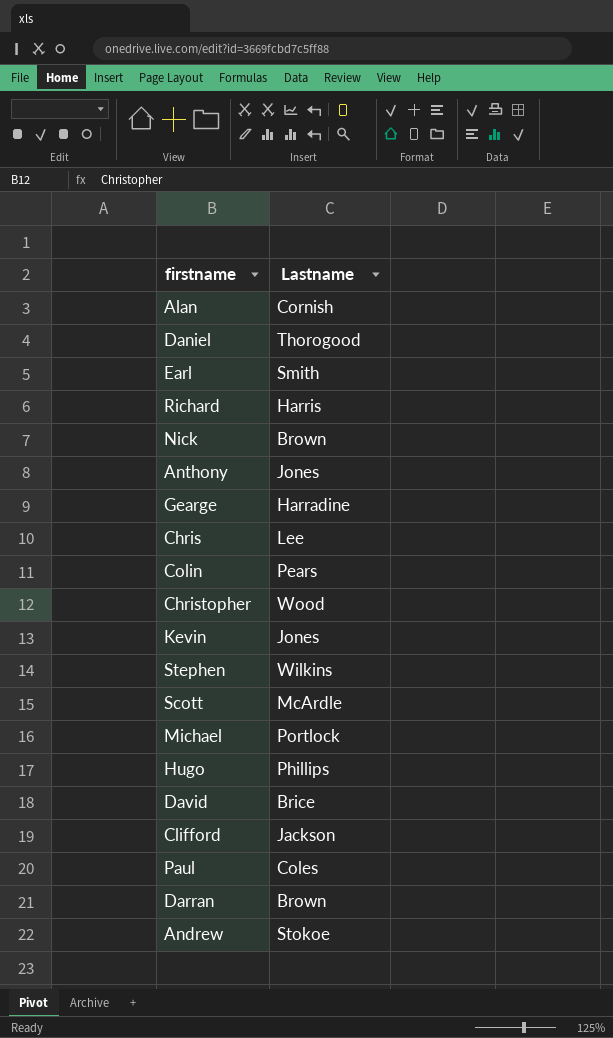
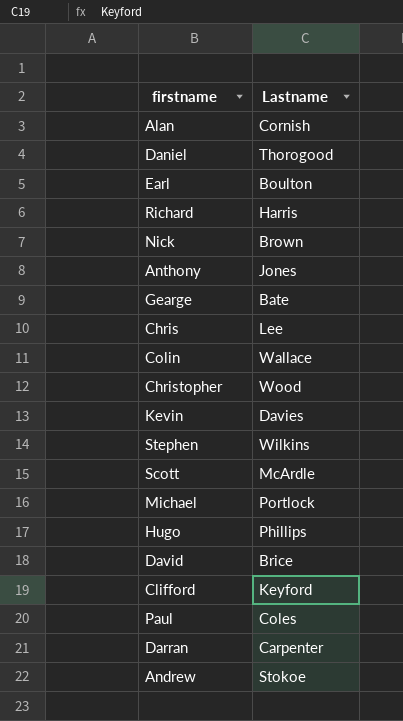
Earl | Lastname: Smith -> Boulton
Gearge | Lastname: Harradine -> Bate
Colin | Lastname: Pears -> Wallace
Kevin | Lastname: Jones -> Davies
Clifford | Lastname: Jackson -> Keyford
Darran | Lastname: Brown -> Carpenter

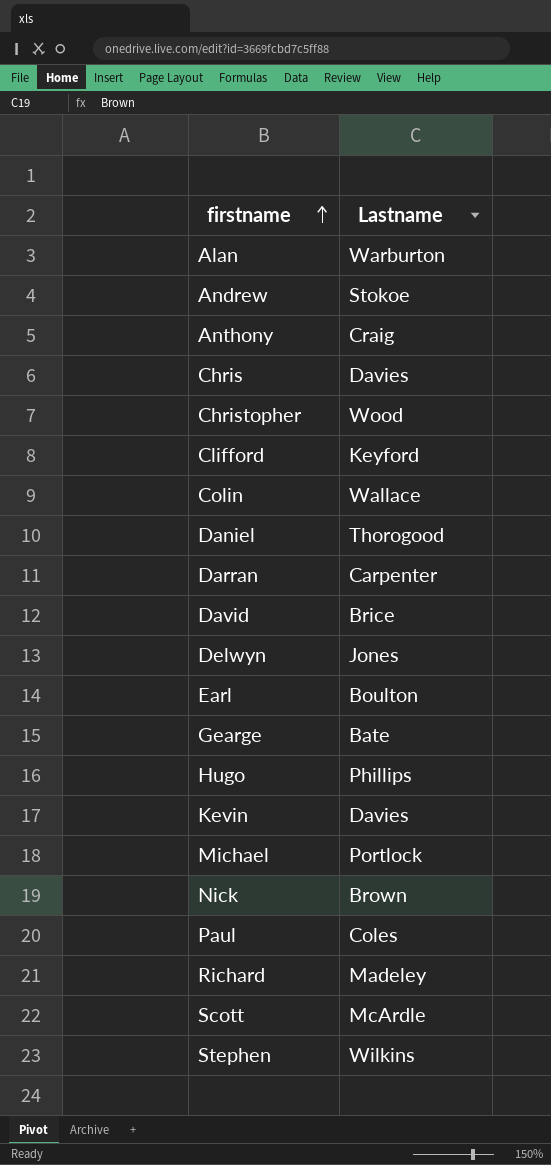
row order: none -> firstname ascending
Alan | Lastname: Cornish -> Warburton
Anthony | Lastname: Jones -> Craig
Chris | Lastname: Lee -> Davies
row Delwyn: none -> Jones
Richard | Lastname: Harris -> Madeley

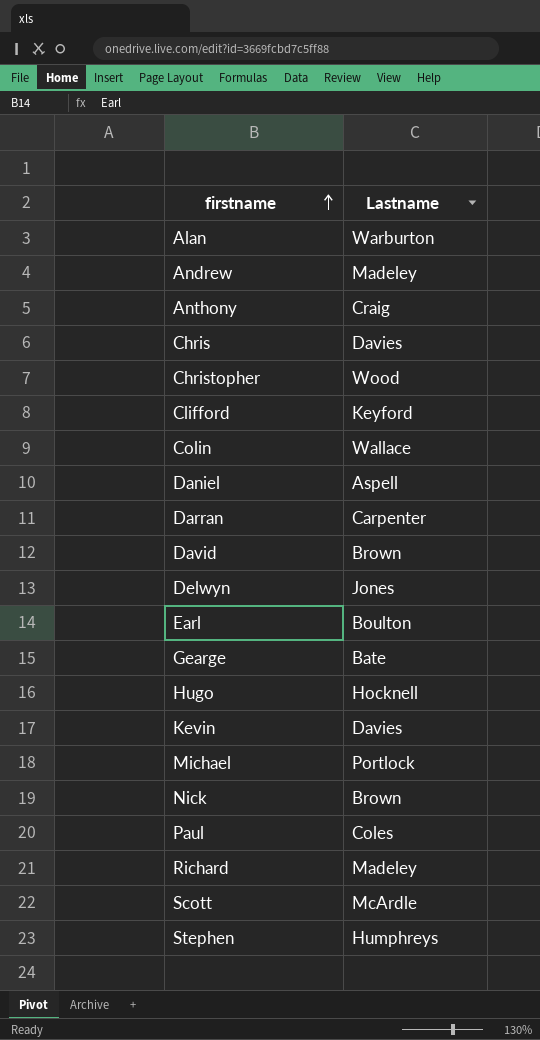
Andrew | Lastname: Stokoe -> Madeley
Daniel | Lastname: Thorogood -> Aspell
David | Lastname: Brice -> Brown
Hugo | Lastname: Phillips -> Hocknell
Stephen | Lastname: Wilkins -> Humphreys

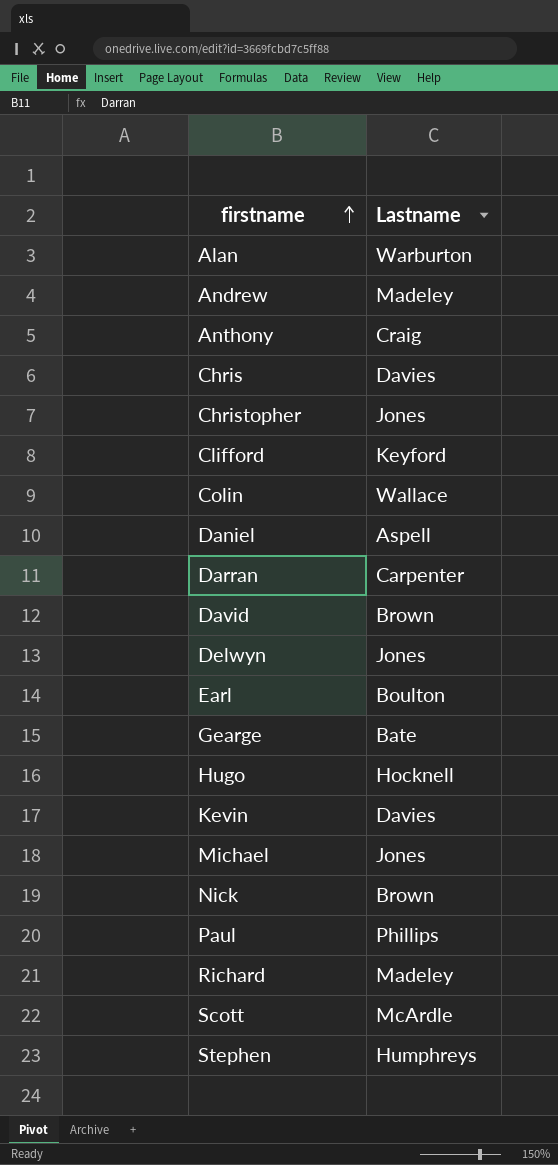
Christopher | Lastname: Wood -> Jones
Michael | Lastname: Portlock -> Jones
Paul | Lastname: Coles -> Phillips

